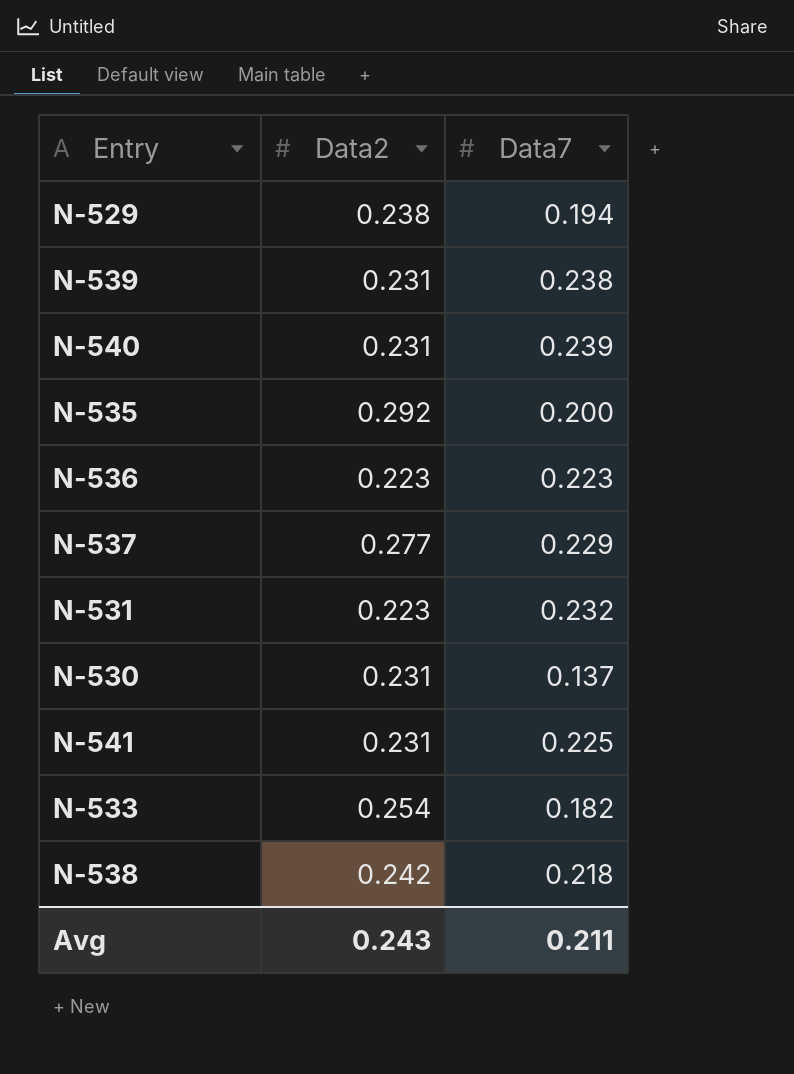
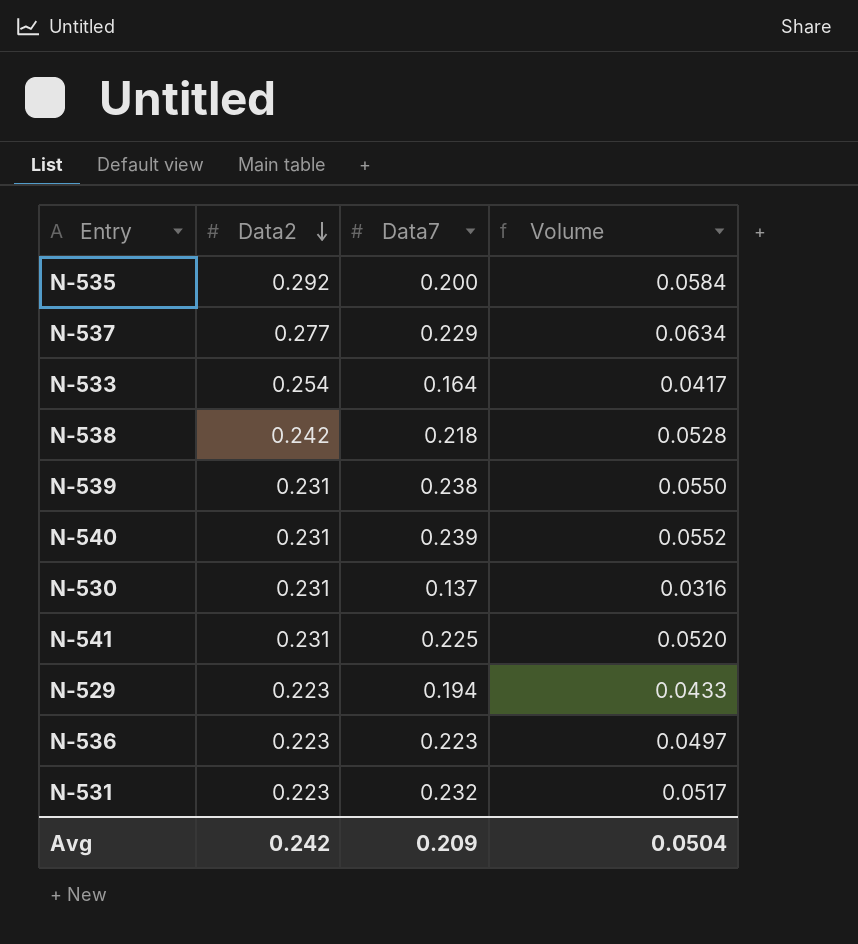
row order: none -> Data2 descending
column Volume | formula: none -> [Data2] * [Data7]
N-533 | Data7: 0.182 -> 0.164
N-529 | Data2: 0.238 -> 0.223
Avg | Data2: 0.243 -> 0.242
Avg | Data7: 0.211 -> 0.209

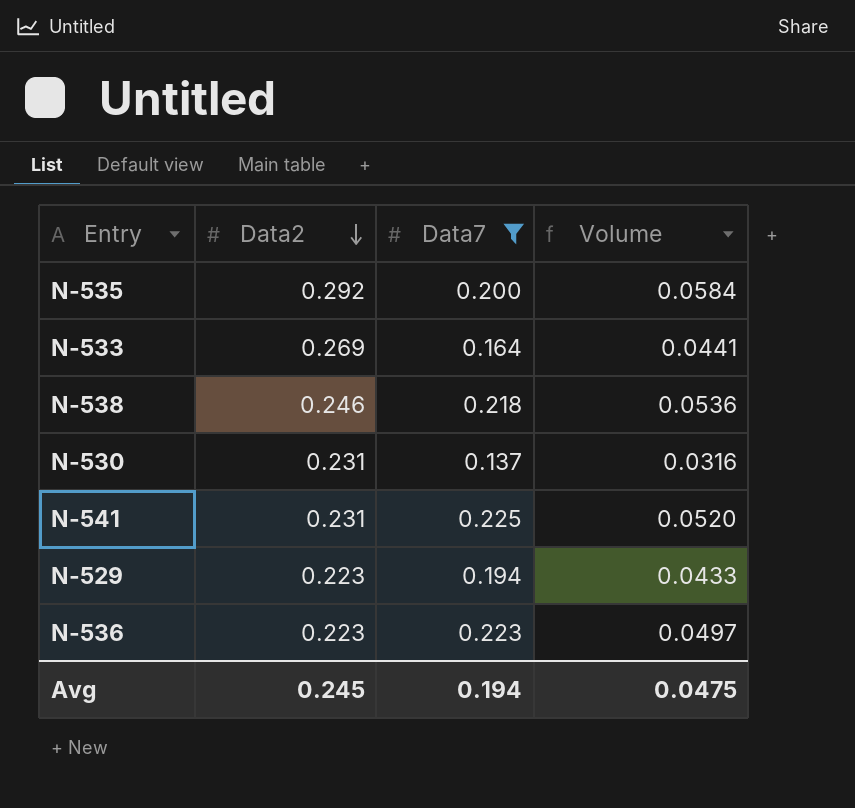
filter: none -> Data7 <= 0.225
N-533 | Data2: 0.254 -> 0.269
N-533 | Volume: 0.0417 -> 0.0441
N-538 | Data2: 0.242 -> 0.246
N-538 | Volume: 0.0528 -> 0.0536
Avg | Data2: 0.242 -> 0.245
Avg | Data7: 0.209 -> 0.194
Avg | Volume: 0.0504 -> 0.0475

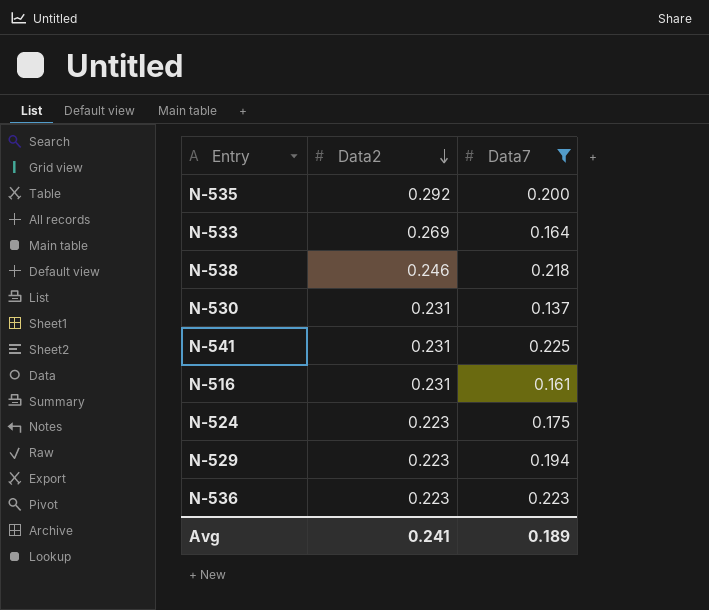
column Volume | formula: [Data2] * [Data7] -> none
row N-516: none -> 0.231 | 0.161
row N-524: none -> 0.223 | 0.175
Avg | Data2: 0.245 -> 0.241
Avg | Data7: 0.194 -> 0.189

